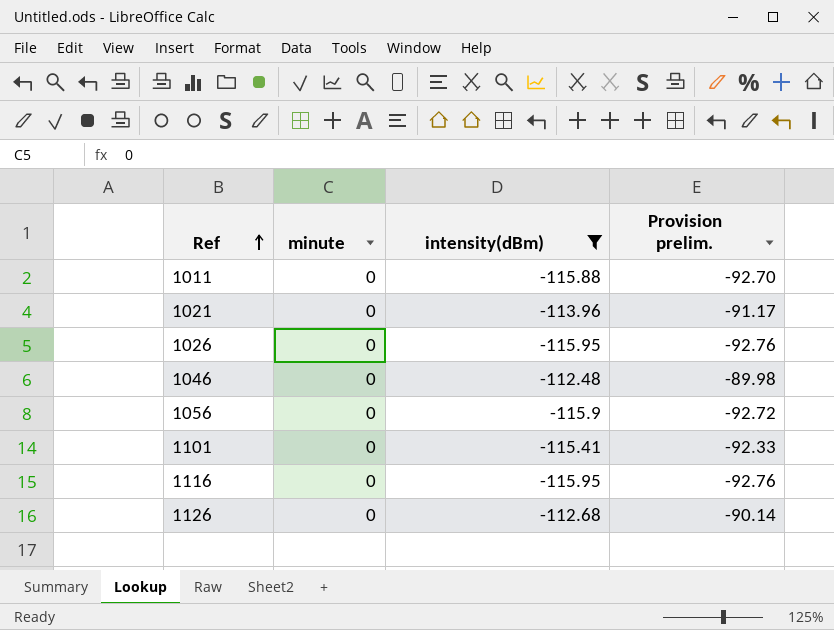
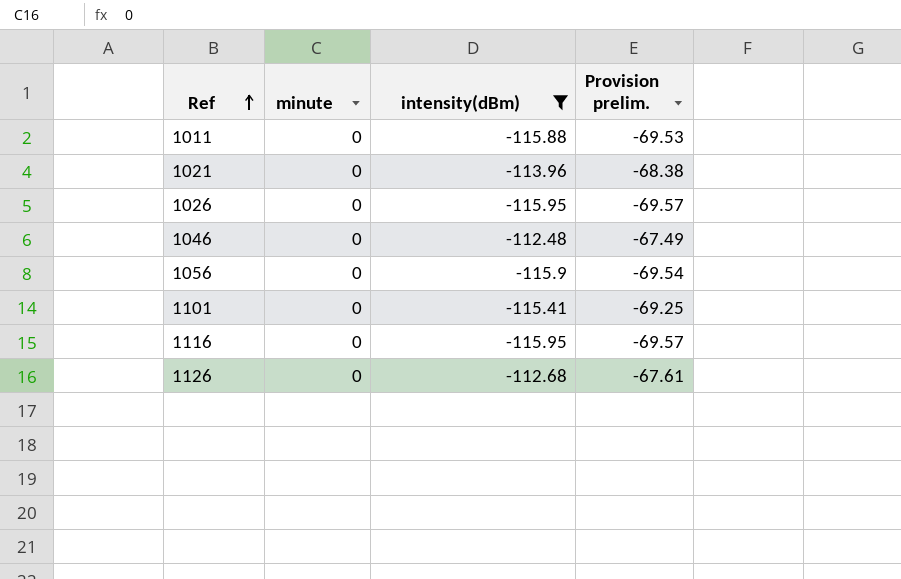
column Provision prelim. | formula: [intensity(dBm)] * 0.8 -> [intensity(dBm)] * 0.6

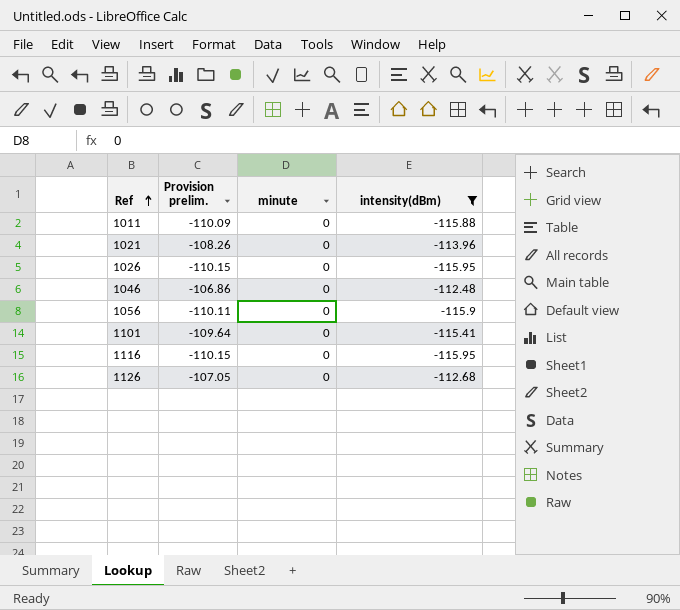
column Provision prelim. | formula: [intensity(dBm)] * 0.6 -> [intensity(dBm)] * 0.95
column Provision prelim. | position: 4 -> 2

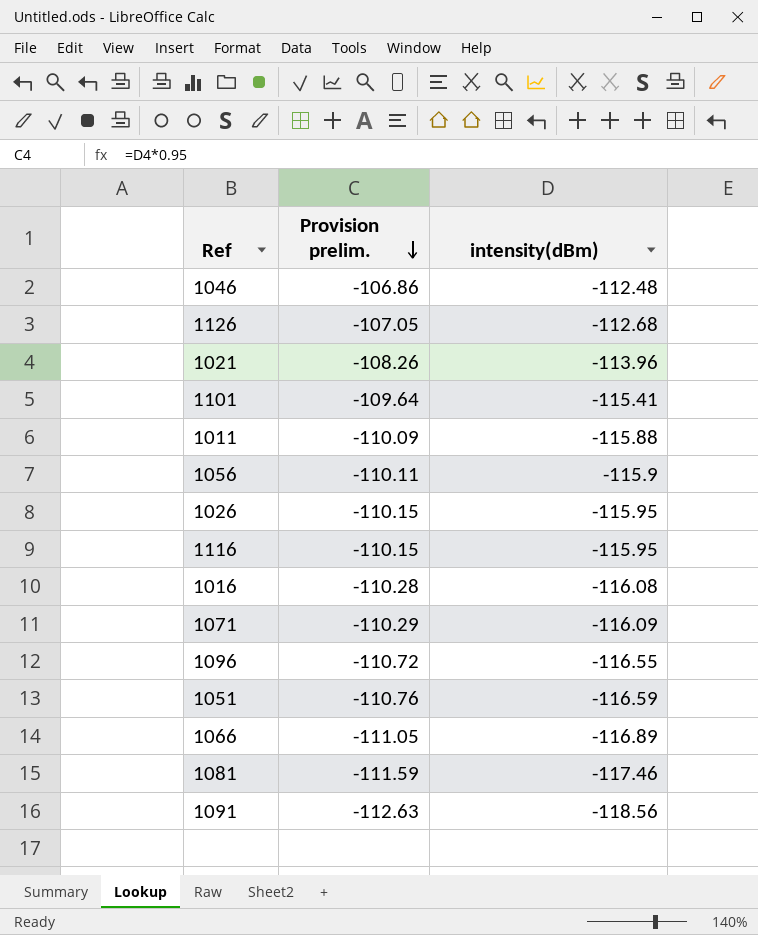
filter: intensity(dBm) >= -115.95 -> none
row order: Ref ascending -> Provision prelim. descending
column minute | position: 3 -> none

